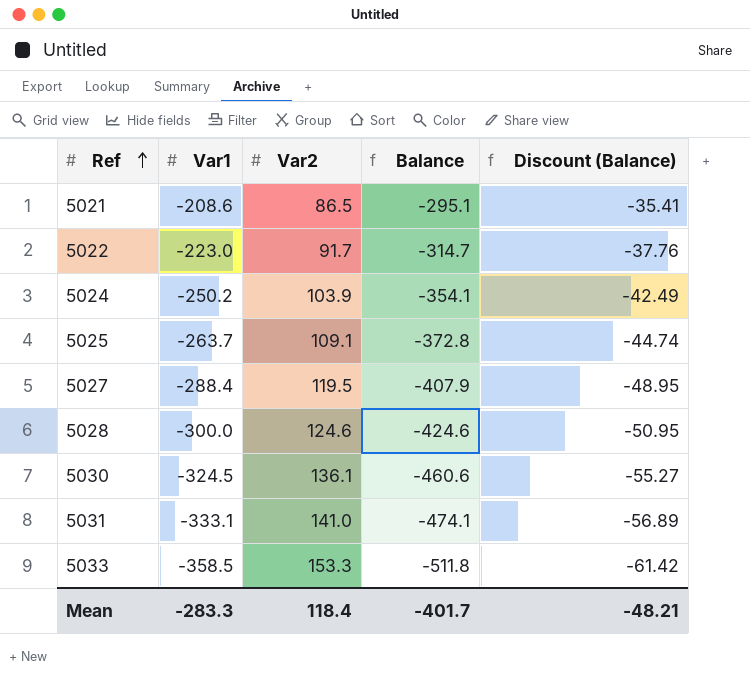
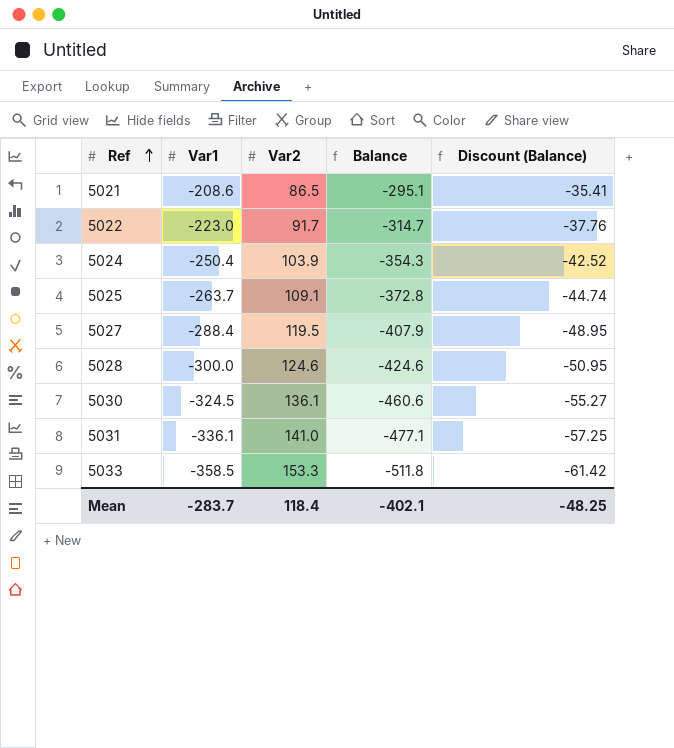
5024 | Var1: -250.2 -> -250.4
5024 | Balance: -354.1 -> -354.3
5024 | Discount (Balance): -42.49 -> -42.52
5031 | Var1: -333.1 -> -336.1
5031 | Balance: -474.1 -> -477.1
5031 | Discount (Balance): -56.89 -> -57.25
Mean | Var1: -283.3 -> -283.7
Mean | Balance: -401.7 -> -402.1
Mean | Discount (Balance): -48.21 -> -48.25

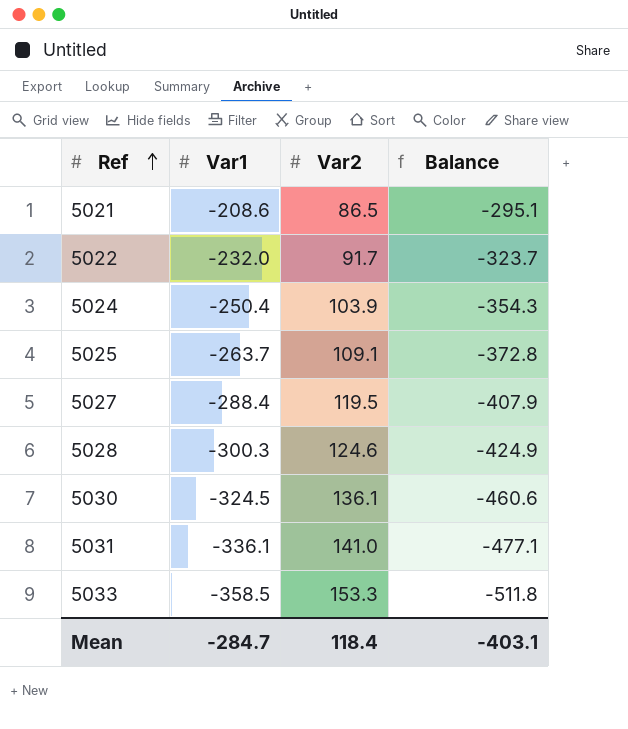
column Discount (Balance) | formula: [Balance] * 0.12 -> none
5022 | Var1: -223.0 -> -232.0
5022 | Balance: -314.7 -> -323.7
5028 | Var1: -300.0 -> -300.3
5028 | Balance: -424.6 -> -424.9
Mean | Var1: -283.7 -> -284.7
Mean | Balance: -402.1 -> -403.1

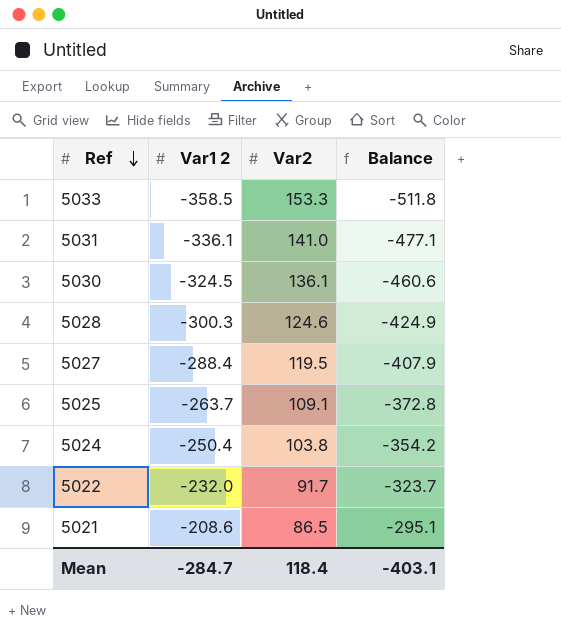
row order: Ref ascending -> Ref descending
column name: Var1 -> Var1 2
5024 | Var2: 103.9 -> 103.8
5024 | Balance: -354.3 -> -354.2

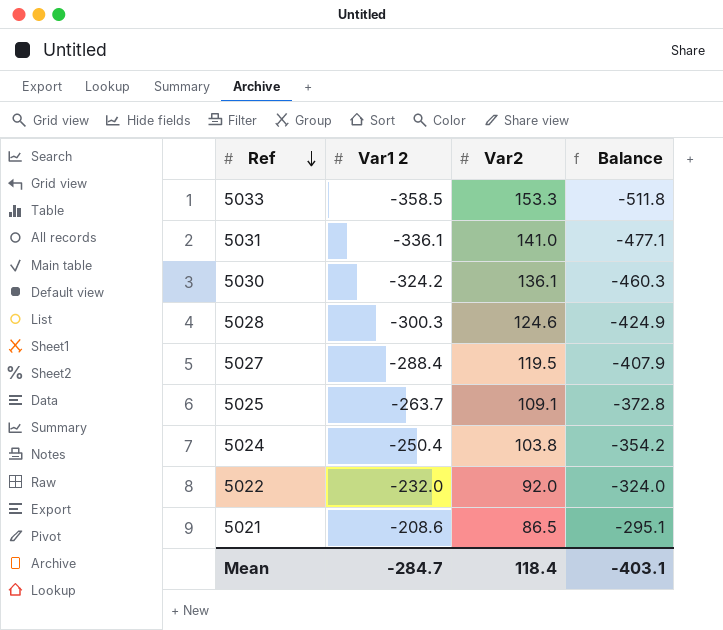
5030 | Var1 2: -324.5 -> -324.2
5030 | Balance: -460.6 -> -460.3
5022 | Var2: 91.7 -> 92.0
5022 | Balance: -323.7 -> -324.0

